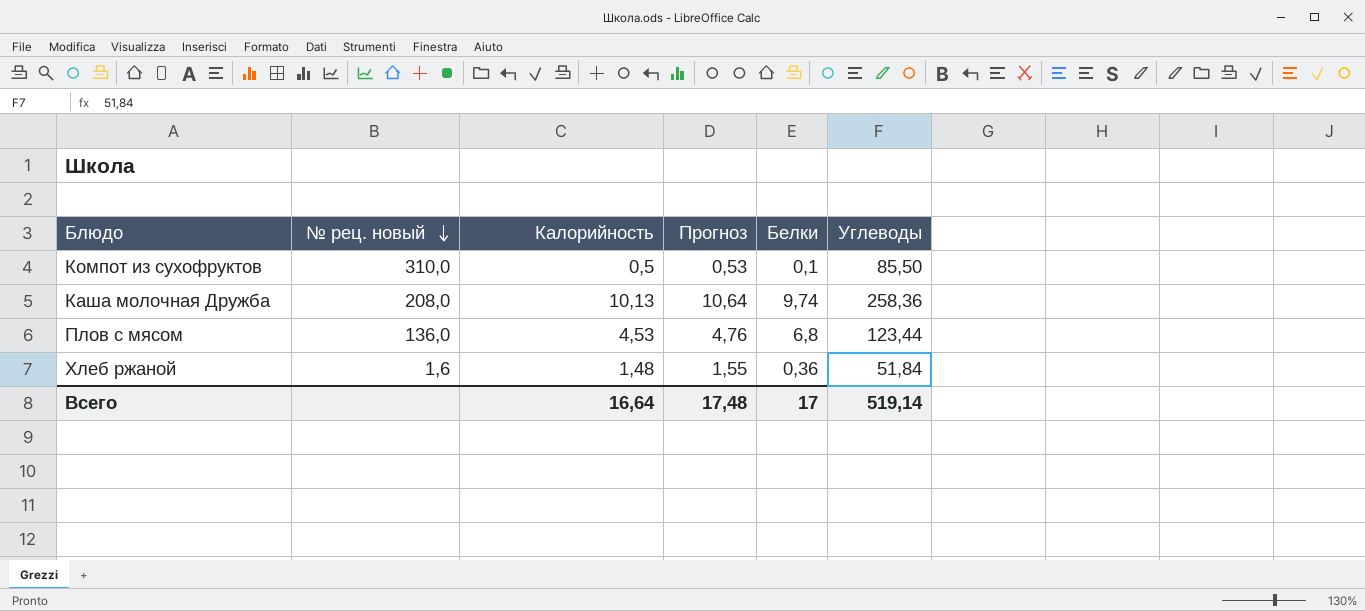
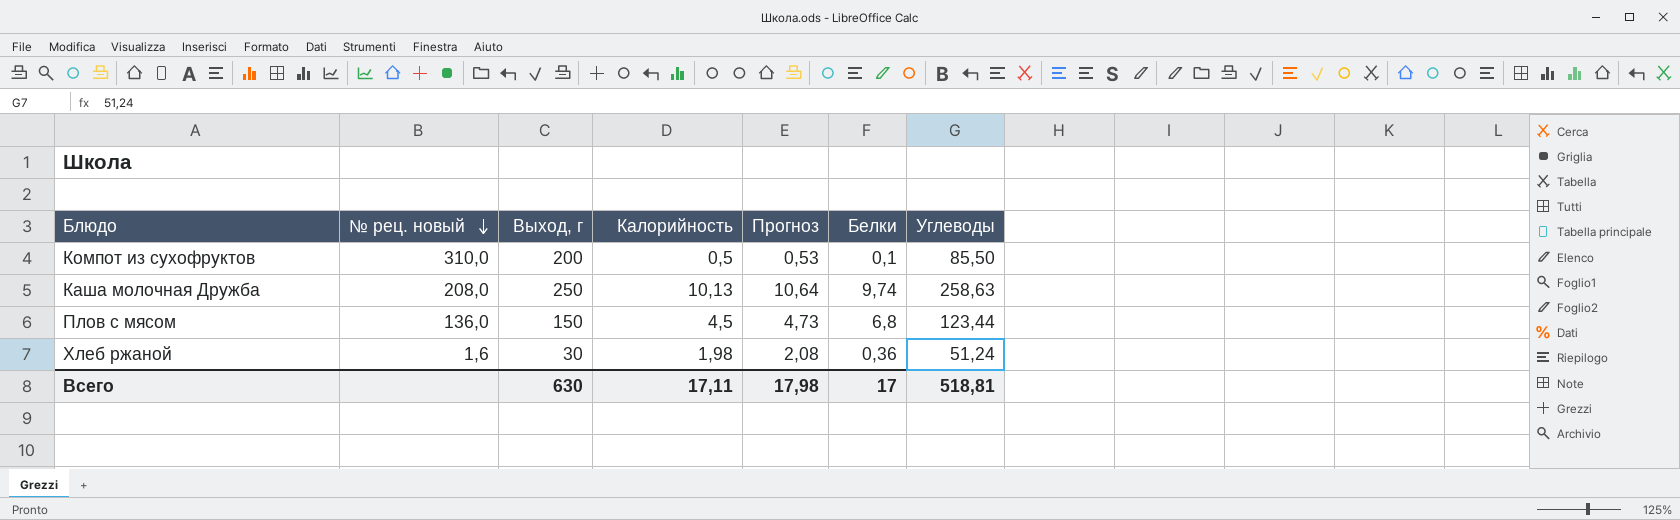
column Выход, г | position: none -> 3
Каша молочная Дружба | Углеводы: 258,36 -> 258,63
Плов с мясом | Калорийность: 4,53 -> 4,5
Плов с мясом | Прогноз: 4,76 -> 4,73
Хлеб ржаной | Калорийность: 1,48 -> 1,98
Хлеб ржаной | Прогноз: 1,55 -> 2,08
Хлеб ржаной | Углеводы: 51,84 -> 51,24
Всего | Калорийность: 16,64 -> 17,11
Всего | Прогноз: 17,48 -> 17,98
Всего | Углеводы: 519,14 -> 518,81

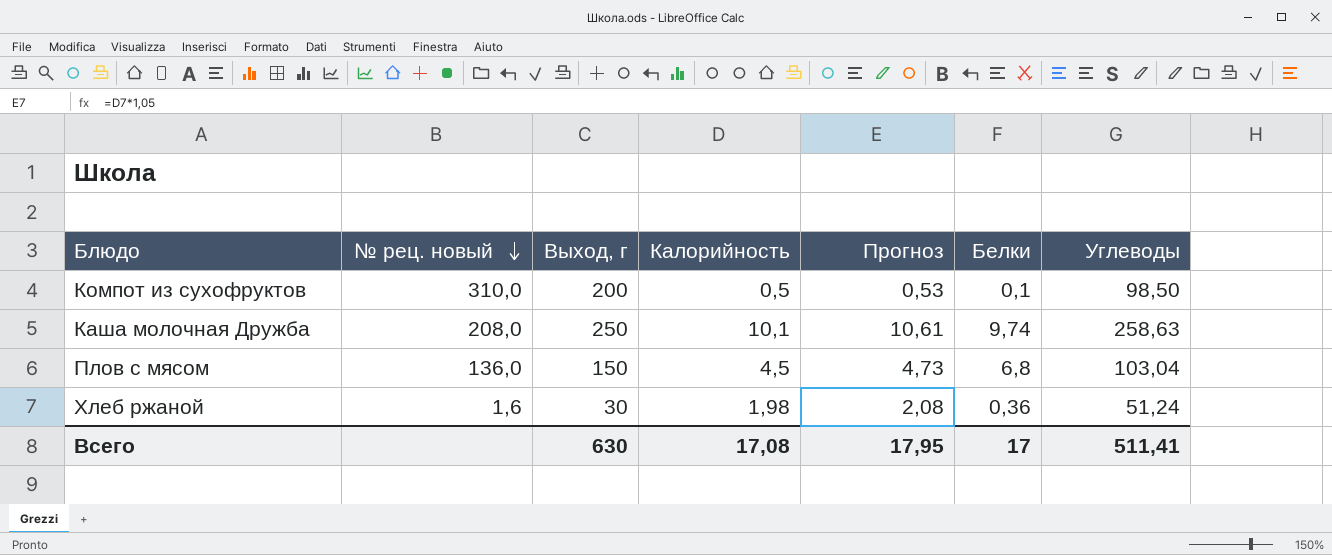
Компот из сухофруктов | Углеводы: 85,50 -> 98,50
Каша молочная Дружба | Калорийность: 10,13 -> 10,1
Каша молочная Дружба | Прогноз: 10,64 -> 10,61
Плов с мясом | Углеводы: 123,44 -> 103,04
Всего | Калорийность: 17,11 -> 17,08
Всего | Прогноз: 17,98 -> 17,95
Всего | Углеводы: 518,81 -> 511,41

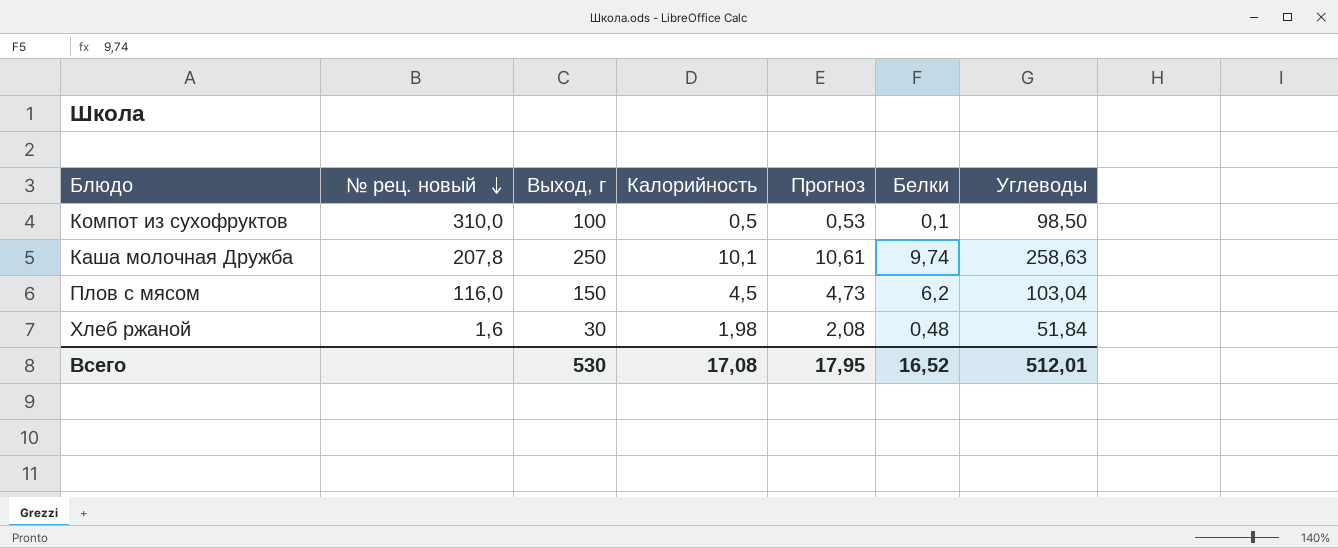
Компот из сухофруктов | Выход, г: 200 -> 100
Каша молочная Дружба | № рец. новый: 208,0 -> 207,8
Плов с мясом | № рец. новый: 136,0 -> 116,0
Плов с мясом | Белки: 6,8 -> 6,2
Хлеб ржаной | Белки: 0,36 -> 0,48
Хлеб ржаной | Углеводы: 51,24 -> 51,84
Всего | Выход, г: 630 -> 530
Всего | Белки: 17 -> 16,52
Всего | Углеводы: 511,41 -> 512,01

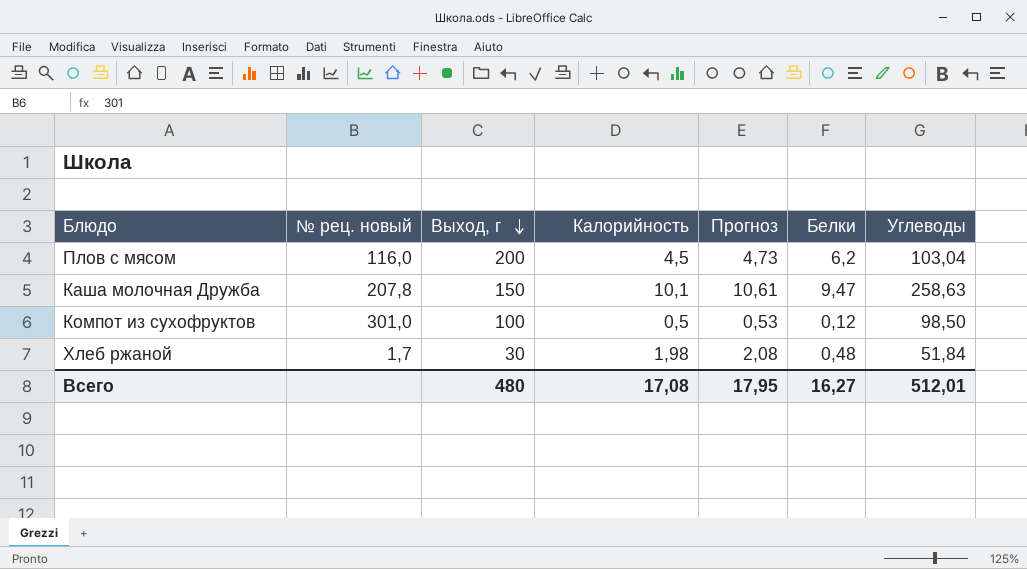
row order: № рец. новый descending -> Выход, г descending
Плов с мясом | Выход, г: 150 -> 200
Каша молочная Дружба | Выход, г: 250 -> 150
Каша молочная Дружба | Белки: 9,74 -> 9,47
Компот из сухофруктов | № рец. новый: 310,0 -> 301,0
Компот из сухофруктов | Белки: 0,1 -> 0,12
Хлеб ржаной | № рец. новый: 1,6 -> 1,7
Всего | Выход, г: 530 -> 480
Всего | Белки: 16,52 -> 16,27

